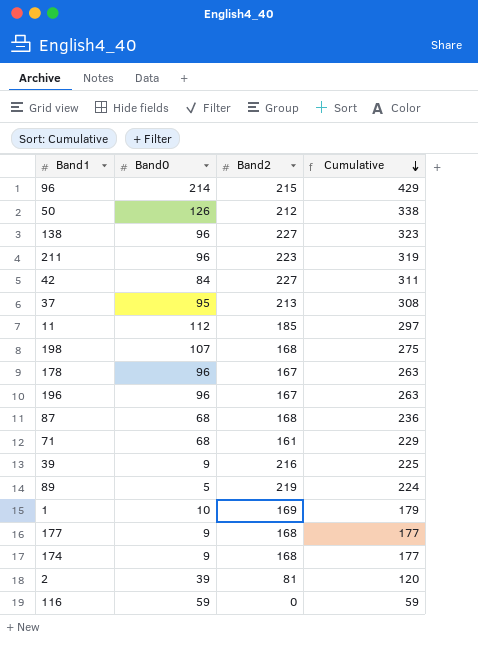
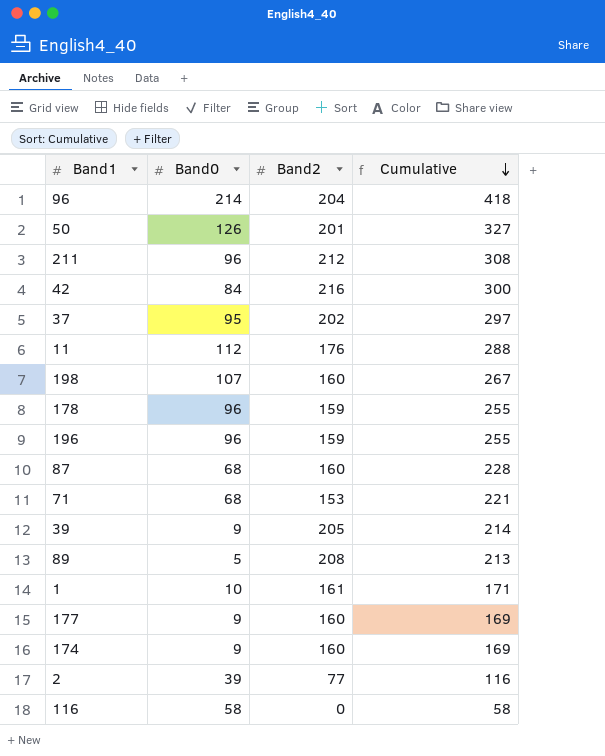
row 138: 96 | 227 | 323 -> none
96 | Band2: 215 -> 204
96 | Cumulative: 429 -> 418
50 | Band2: 212 -> 201
50 | Cumulative: 338 -> 327
211 | Band2: 223 -> 212
211 | Cumulative: 319 -> 308
42 | Band2: 227 -> 216
42 | Cumulative: 311 -> 300
37 | Band2: 213 -> 202
37 | Cumulative: 308 -> 297
11 | Band2: 185 -> 176
11 | Cumulative: 297 -> 288
198 | Band2: 168 -> 160
198 | Cumulative: 275 -> 267
178 | Band2: 167 -> 159
178 | Cumulative: 263 -> 255
196 | Band2: 167 -> 159
196 | Cumulative: 263 -> 255
87 | Band2: 168 -> 160
87 | Cumulative: 236 -> 228
71 | Band2: 161 -> 153
71 | Cumulative: 229 -> 221
39 | Band2: 216 -> 205
39 | Cumulative: 225 -> 214
89 | Band2: 219 -> 208
89 | Cumulative: 224 -> 213
1 | Band2: 169 -> 161
1 | Cumulative: 179 -> 171
177 | Band2: 168 -> 160
177 | Cumulative: 177 -> 169
174 | Band2: 168 -> 160
174 | Cumulative: 177 -> 169
2 | Band2: 81 -> 77
2 | Cumulative: 120 -> 116
116 | Band0: 59 -> 58
116 | Cumulative: 59 -> 58

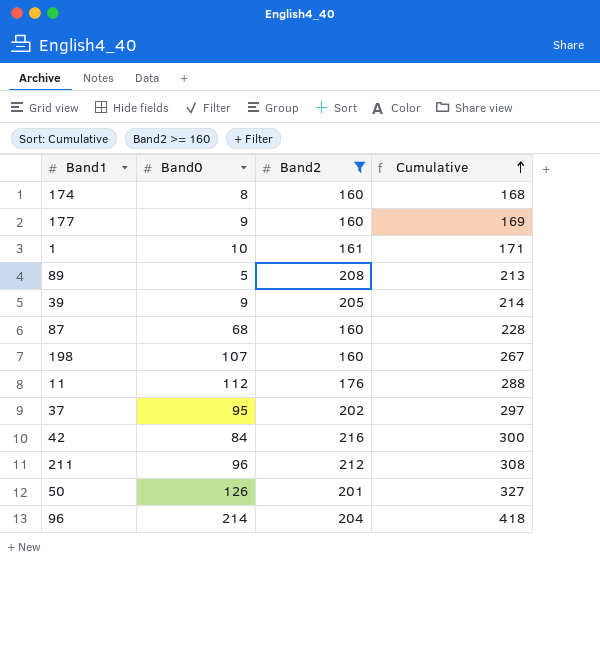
filter: none -> Band2 >= 160
row order: Cumulative descending -> Cumulative ascending
174 | Band0: 9 -> 8
174 | Cumulative: 169 -> 168

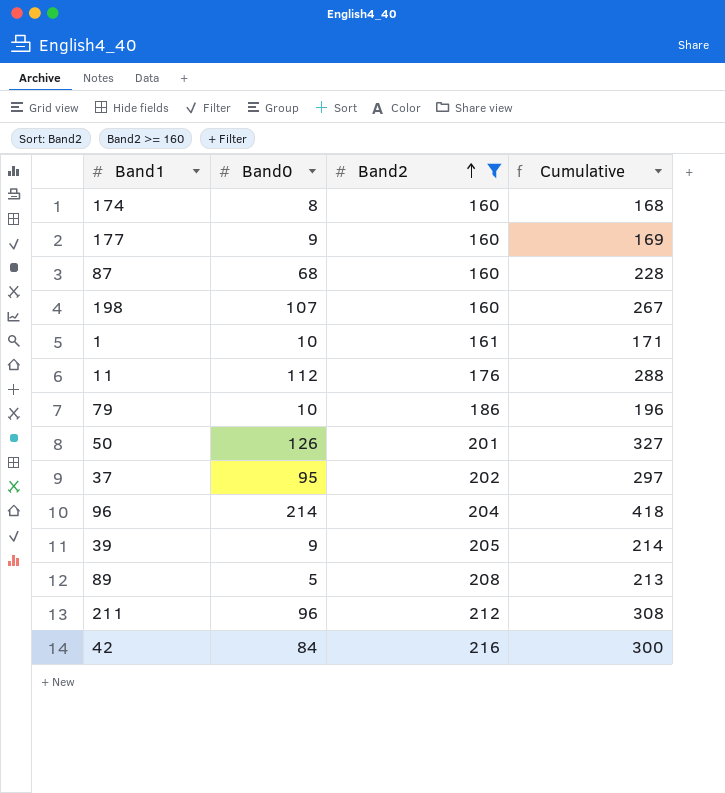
row order: Cumulative ascending -> Band2 ascending
row 79: none -> 10 | 186 | 196

